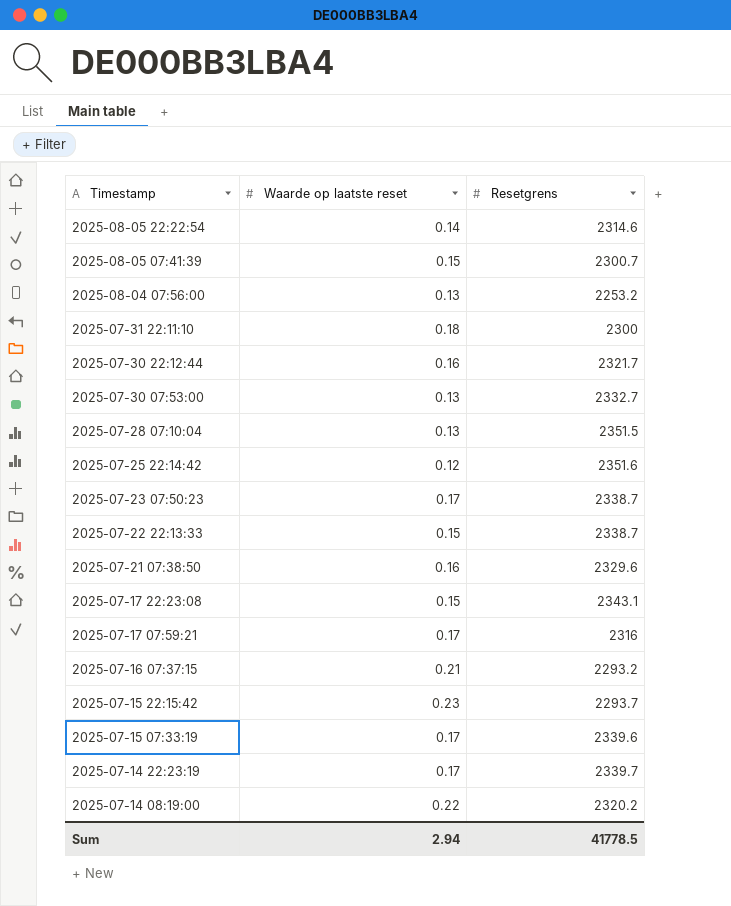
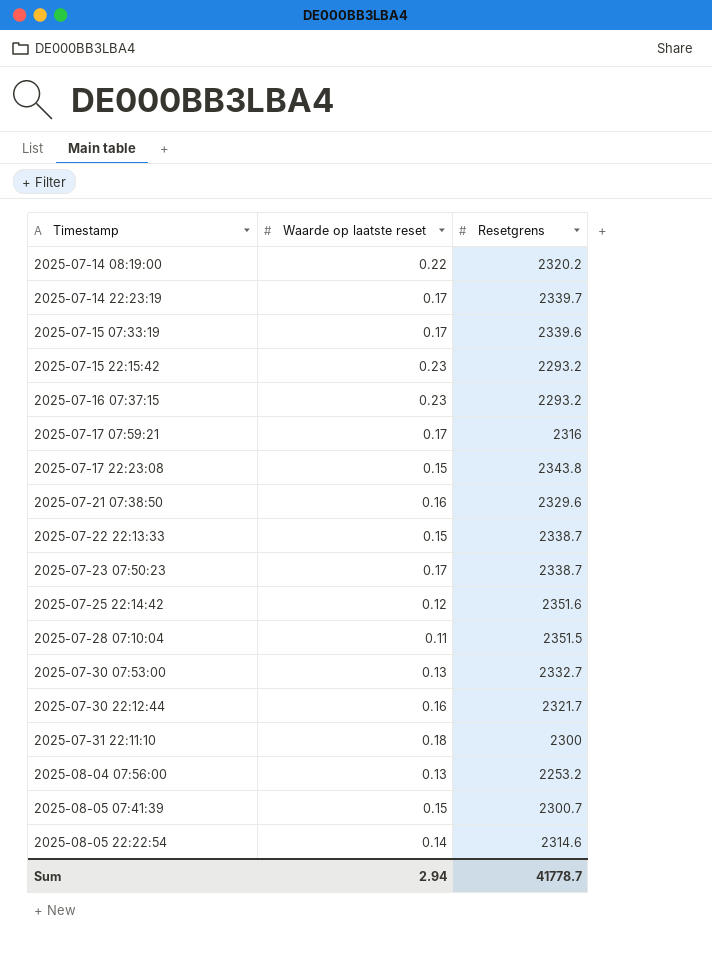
row order: Timestamp descending -> Timestamp ascending
2025-07-15 22:15:42 | Resetgrens: 2293.7 -> 2293.2
2025-07-16 07:37:15 | Waarde op laatste reset: 0.21 -> 0.23
2025-07-17 22:23:08 | Resetgrens: 2343.1 -> 2343.8
2025-07-28 07:10:04 | Waarde op laatste reset: 0.13 -> 0.11
Sum | Resetgrens: 41778.5 -> 41778.7

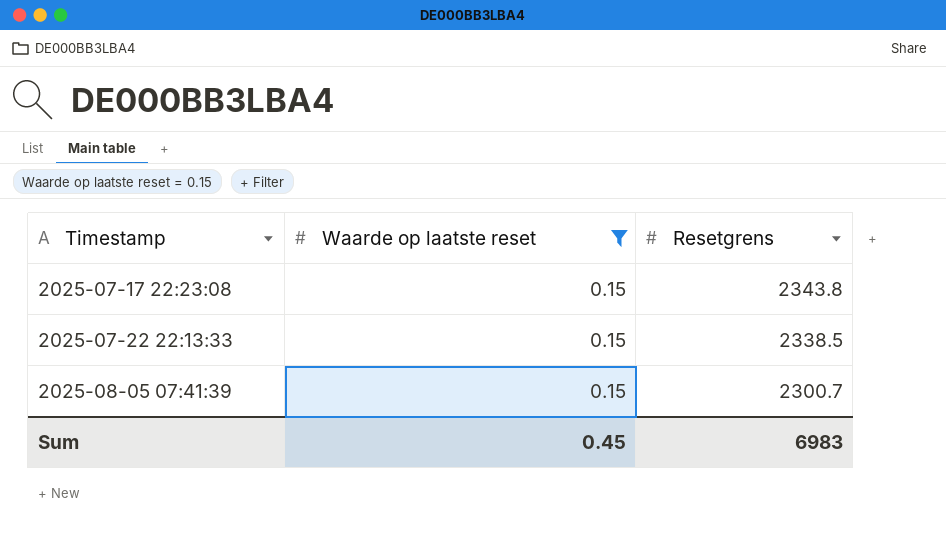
filter: none -> Waarde op laatste reset = 0.15
2025-07-22 22:13:33 | Resetgrens: 2338.7 -> 2338.5
Sum | Waarde op laatste reset: 2.94 -> 0.45
Sum | Resetgrens: 41778.7 -> 6983

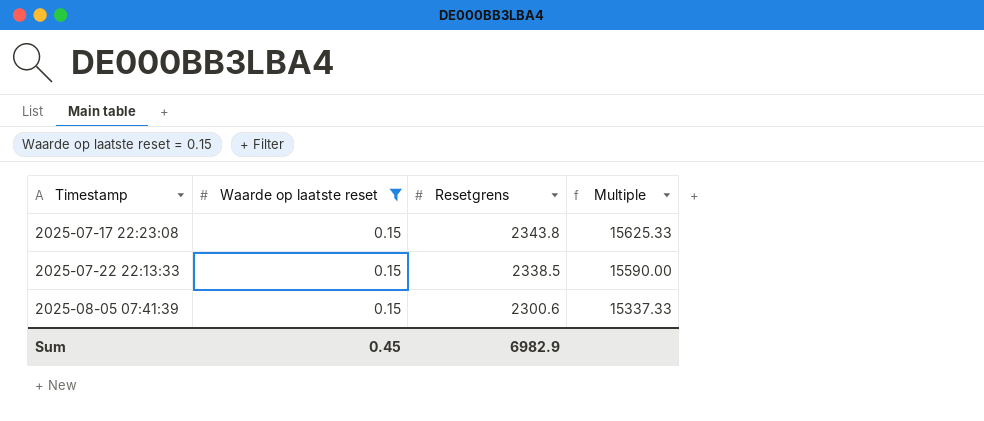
column Multiple | formula: none -> [Resetgrens] / [Waarde op laatste reset]
2025-08-05 07:41:39 | Resetgrens: 2300.7 -> 2300.6
Sum | Resetgrens: 6983 -> 6982.9

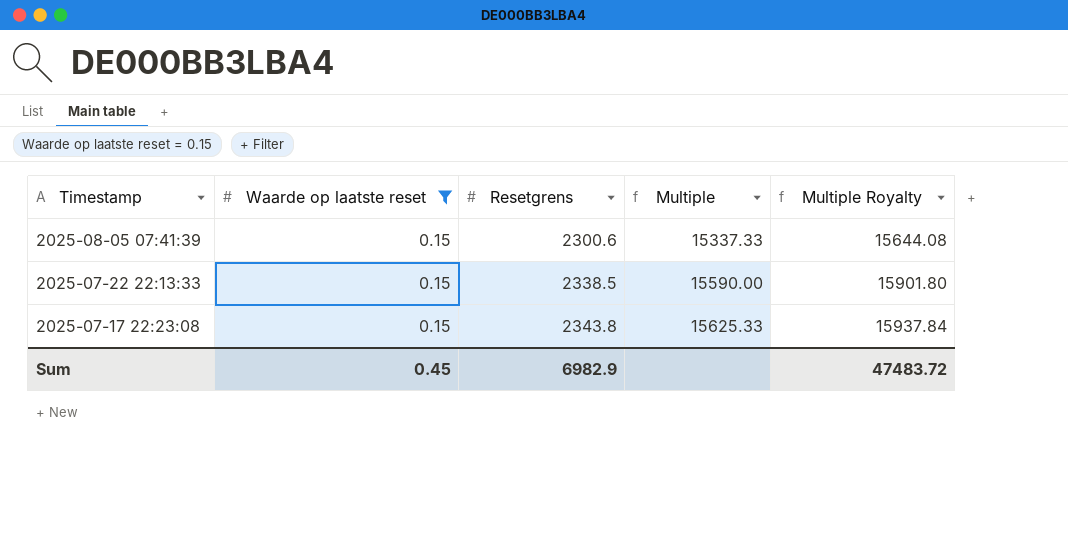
row order: Timestamp ascending -> Timestamp descending
column Multiple Royalty | formula: none -> [Multiple] * 1.02

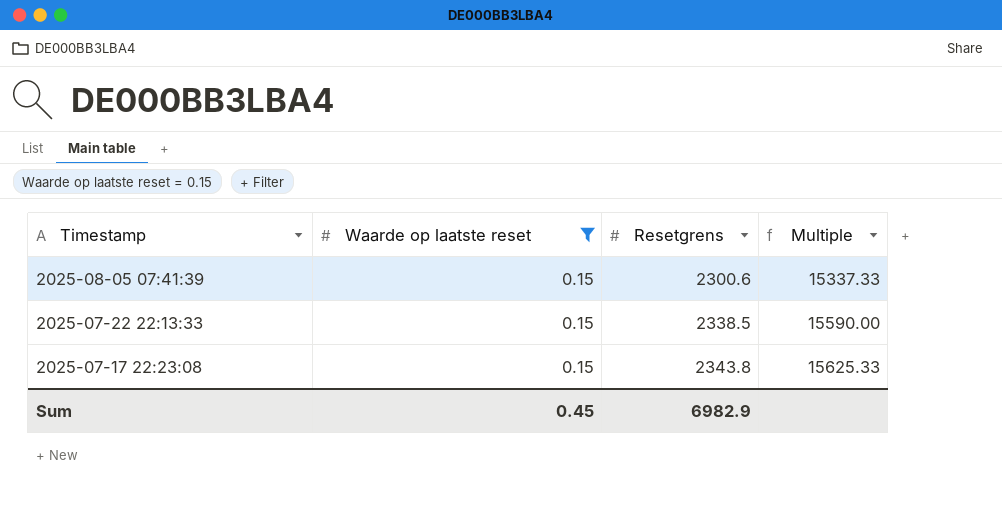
column Multiple Royalty | formula: [Multiple] * 1.02 -> none

